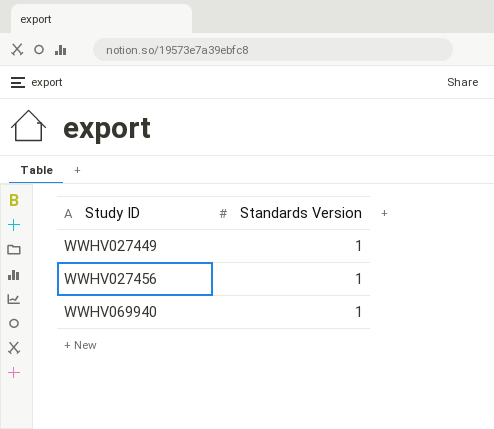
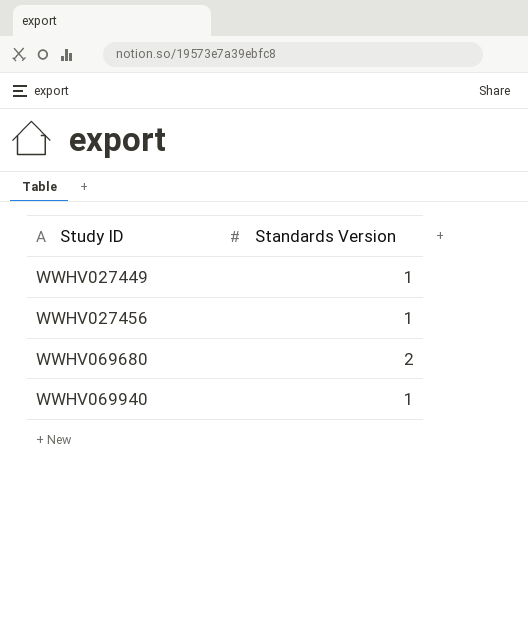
row WWHV069680: none -> 2

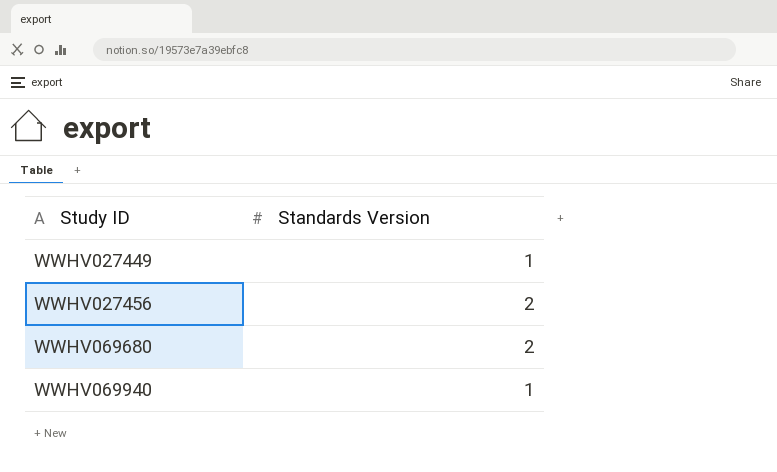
WWHV027456 | Standards Version: 1 -> 2

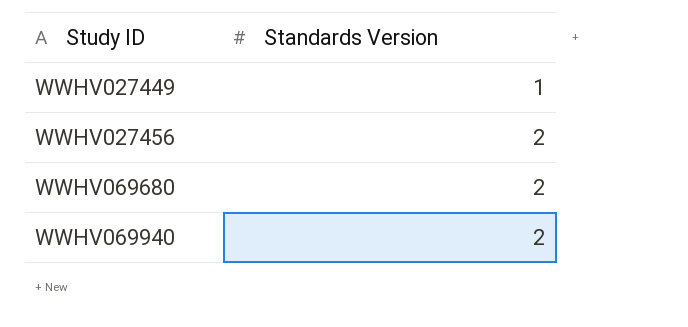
WWHV069940 | Standards Version: 1 -> 2

